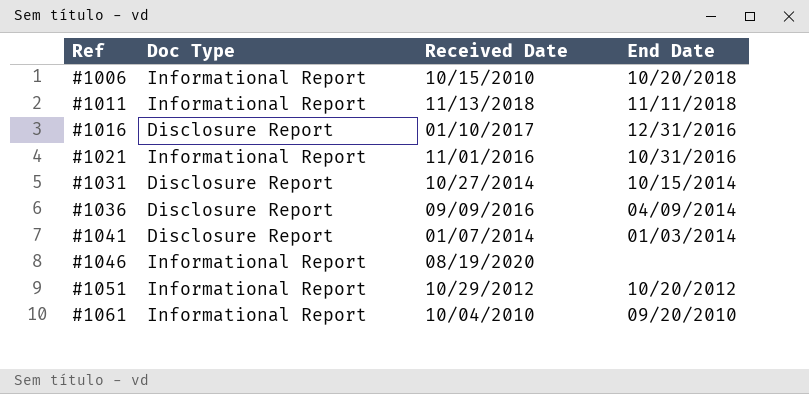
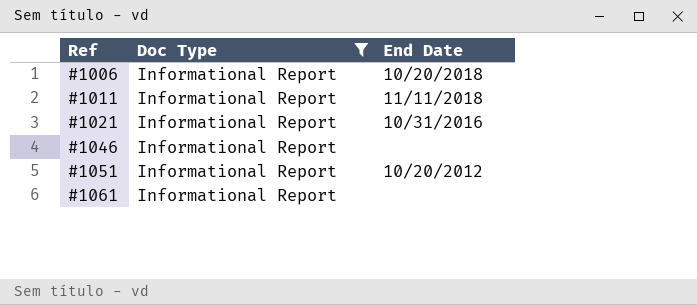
filter: none -> Doc Type = Informational Report
column Received Date | position: 3 -> none
#1061 | End Date: 09/20/2010 -> none

